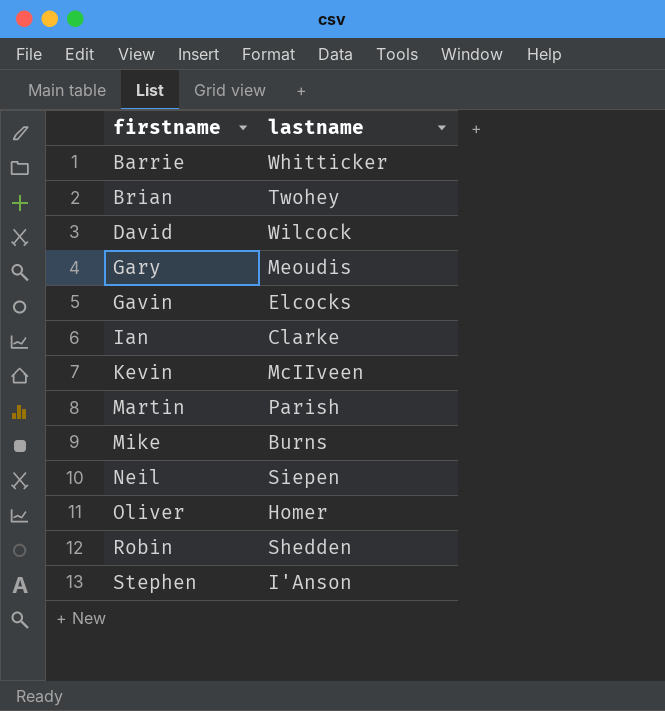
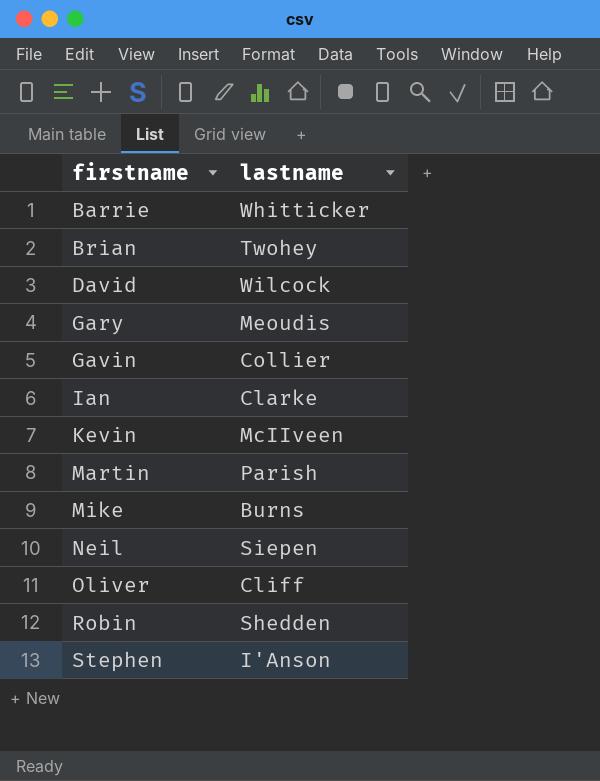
Gavin | lastname: Elcocks -> Collier
Oliver | lastname: Homer -> Cliff

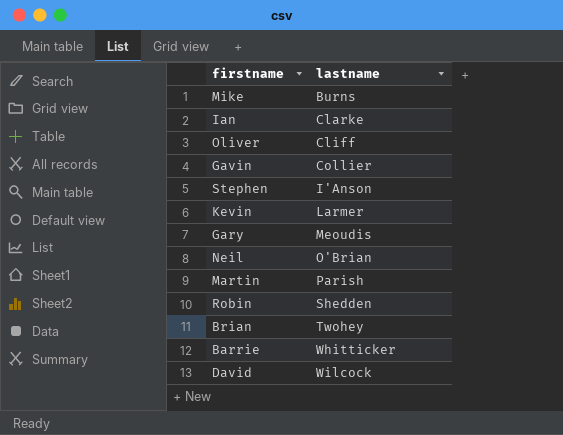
row order: firstname ascending -> lastname ascending
Kevin | lastname: McIIveen -> Larmer
Neil | lastname: Siepen -> O'Brian

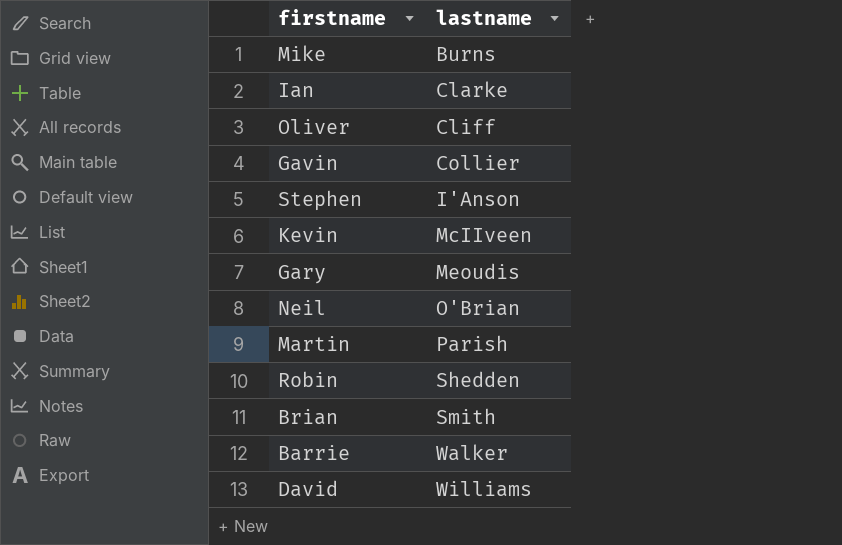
Kevin | lastname: Larmer -> McIIveen
Brian | lastname: Twohey -> Smith
Barrie | lastname: Whitticker -> Walker
David | lastname: Wilcock -> Williams

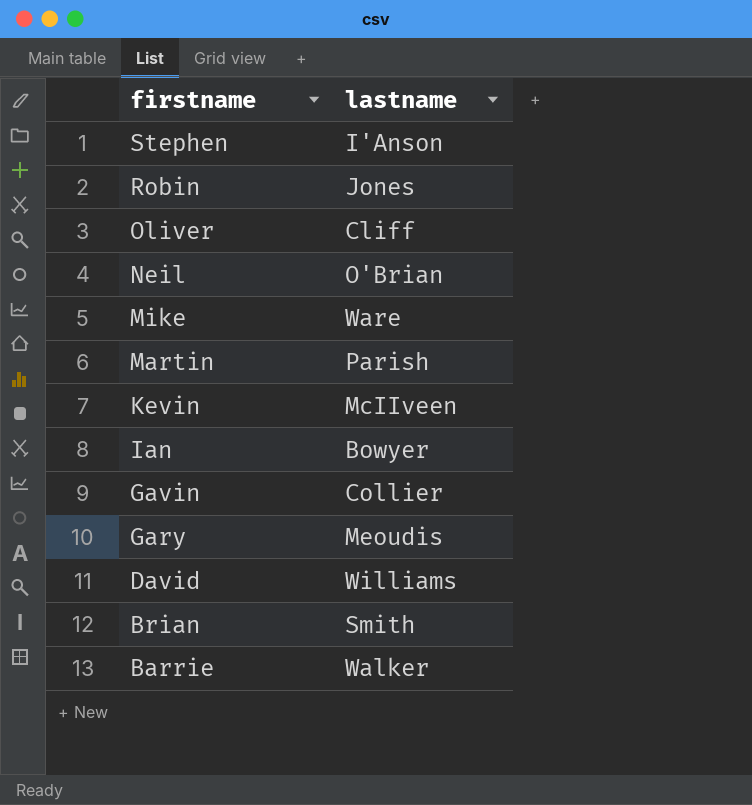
row order: lastname ascending -> firstname descending
Robin | lastname: Shedden -> Jones
Mike | lastname: Burns -> Ware
Ian | lastname: Clarke -> Bowyer

